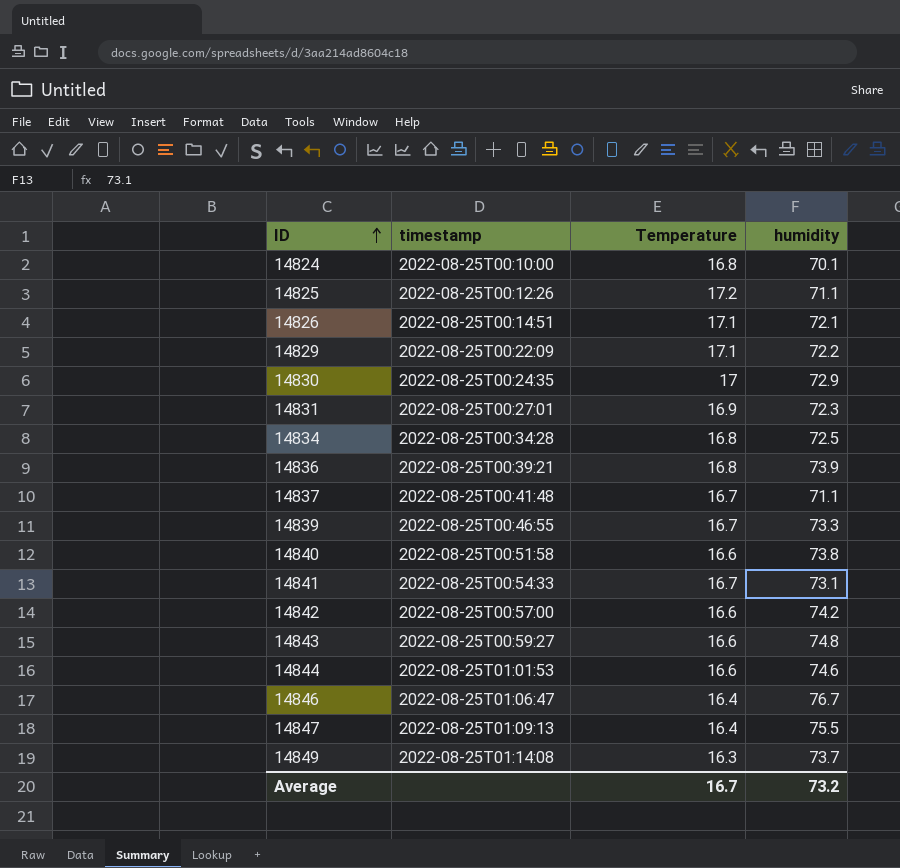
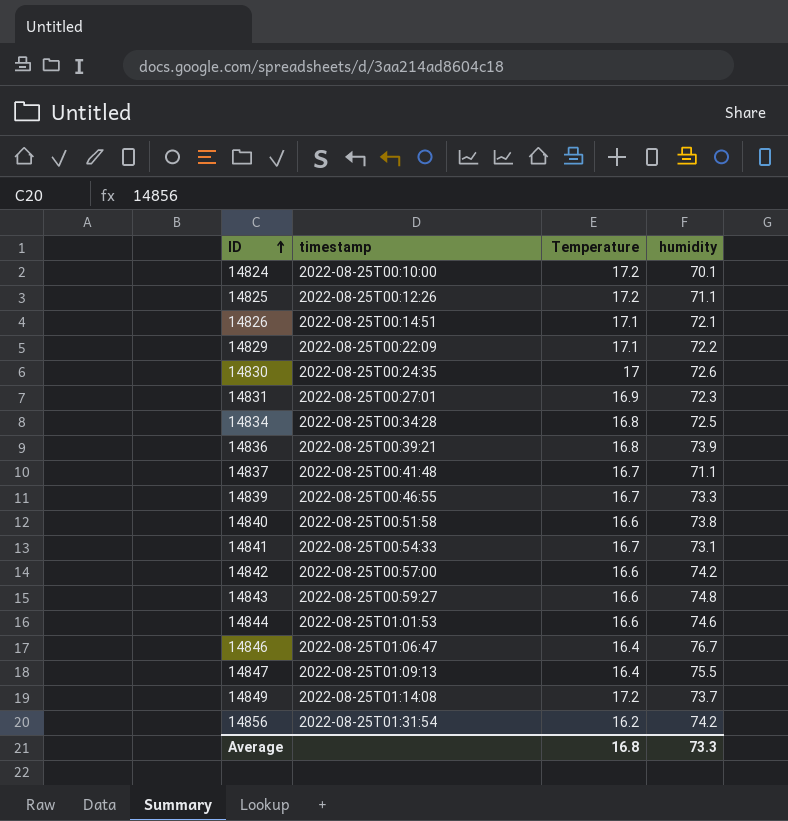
14824 | Temperature: 16.8 -> 17.2
14830 | humidity: 72.9 -> 72.6
14849 | Temperature: 16.3 -> 17.2
row 14856: none -> 2022-08-25T01:31:54 | 16.2 | 74.2
Average | Temperature: 16.7 -> 16.8
Average | humidity: 73.2 -> 73.3

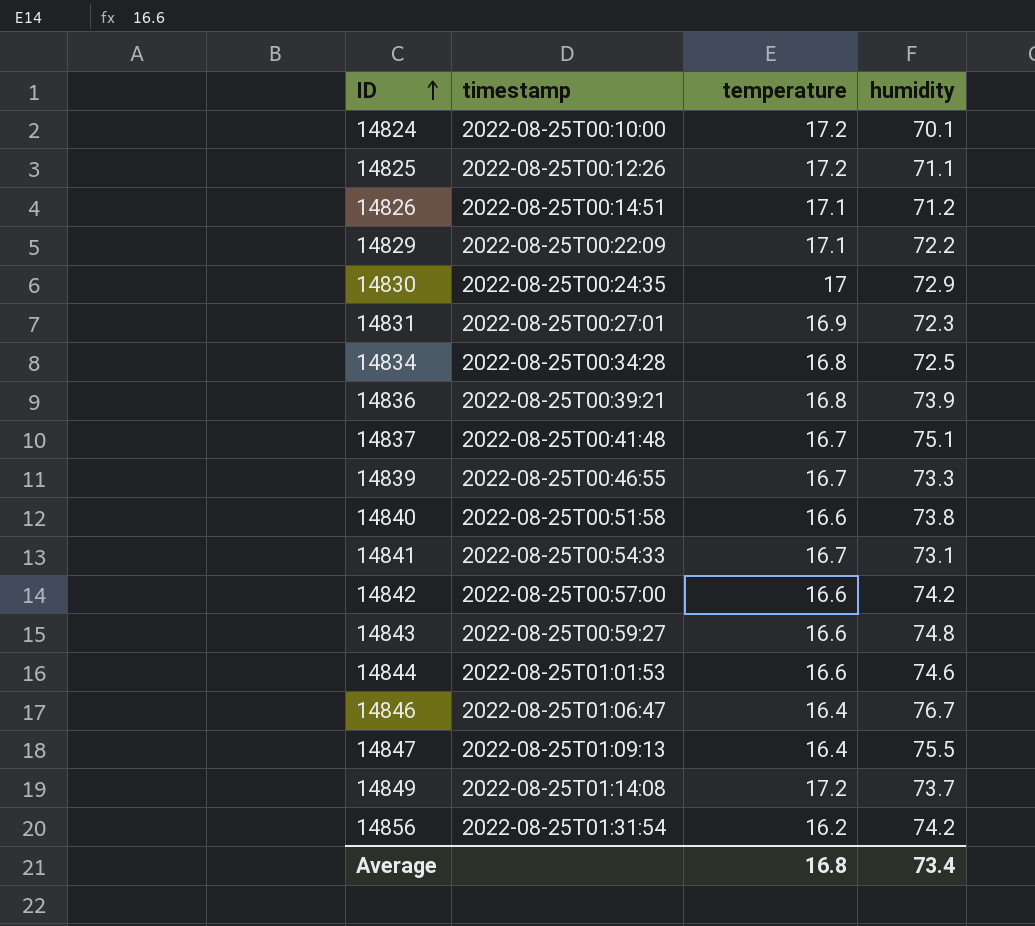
column name: Temperature -> temperature
14826 | humidity: 72.1 -> 71.2
14830 | humidity: 72.6 -> 72.9
14837 | humidity: 71.1 -> 75.1
Average | humidity: 73.3 -> 73.4

